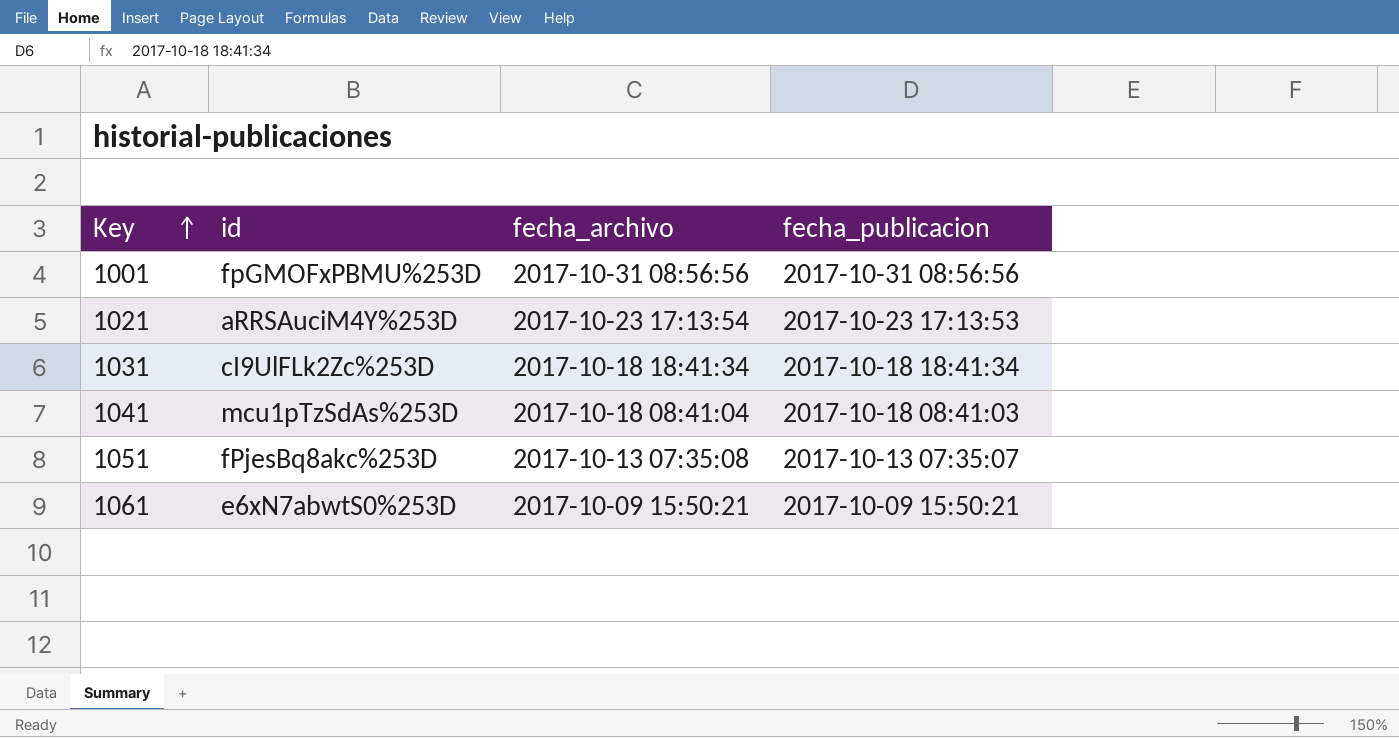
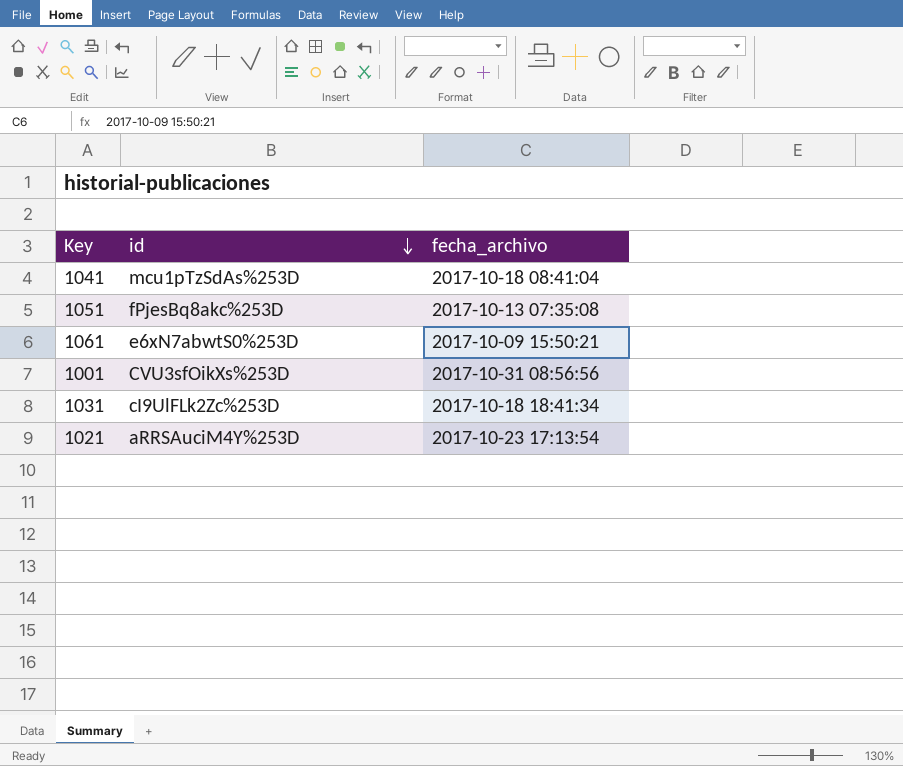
row order: Key ascending -> id descending
column fecha_publicacion | position: 4 -> none
1001 | id: fpGMOFxPBMU%253D -> CVU3sfOikXs%253D

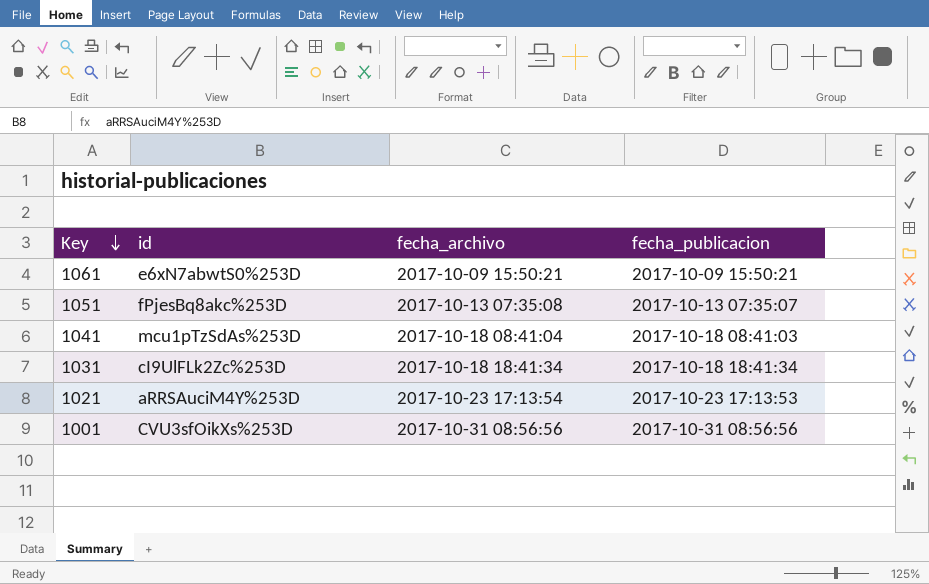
row order: id descending -> Key descending
column fecha_publicacion | position: none -> 4

